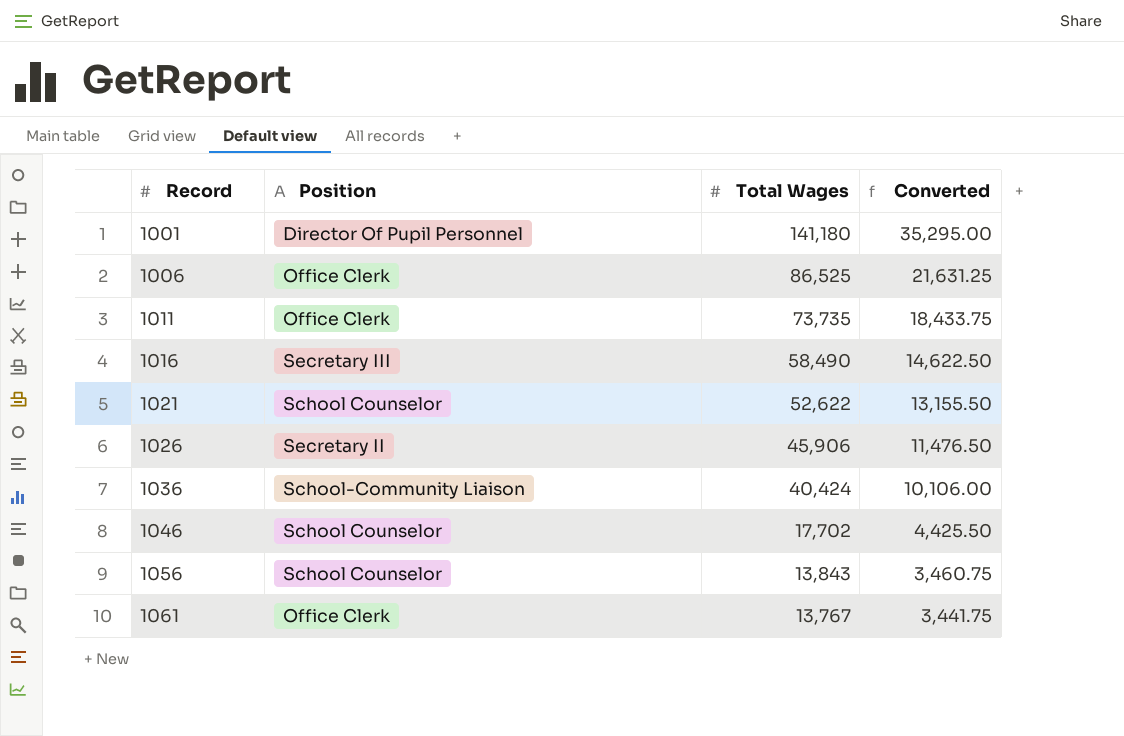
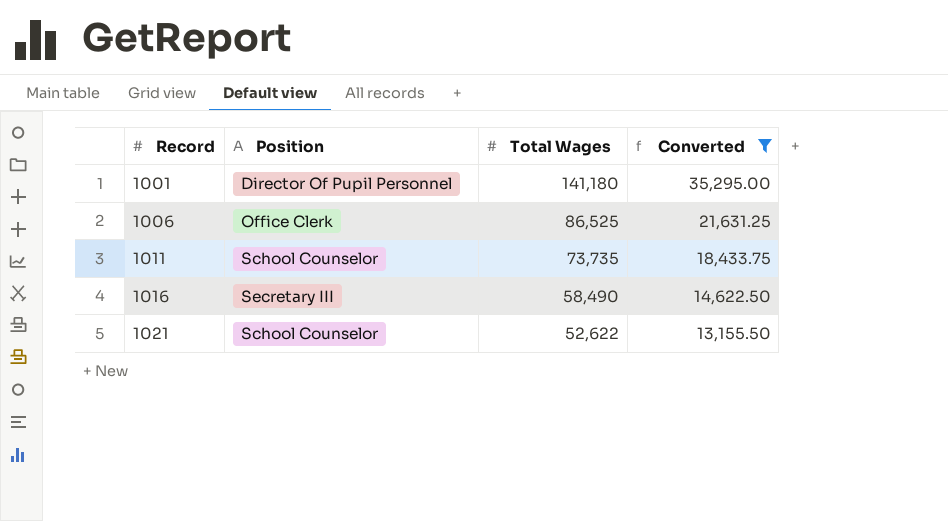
filter: none -> Converted >= 13,155.50
1011 | Position: Office Clerk -> School Counselor

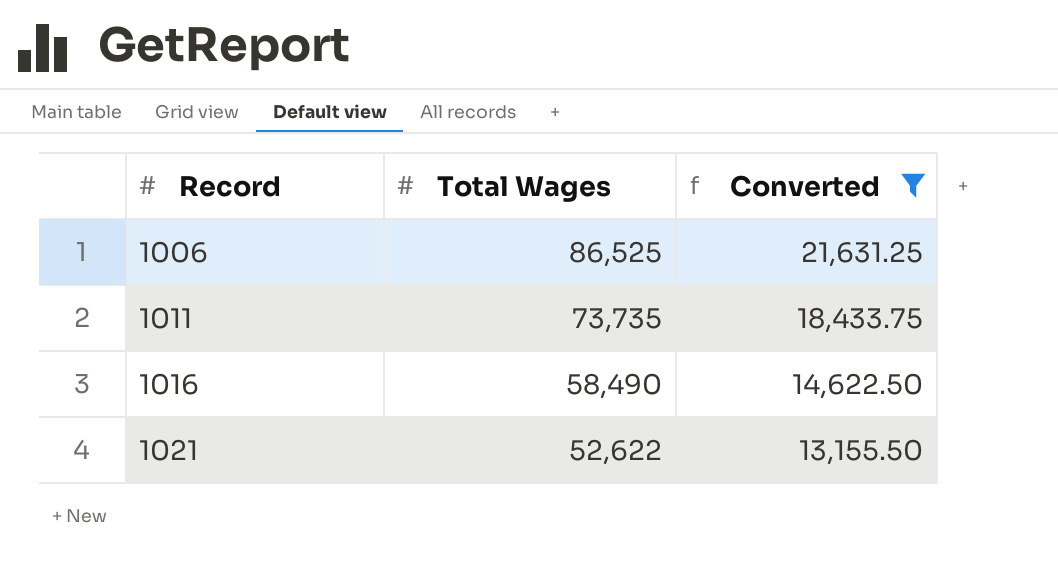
column Position | position: 2 -> none
row 1001: Director Of Pupil Personnel | 141,180 | 35,295.00 -> none

